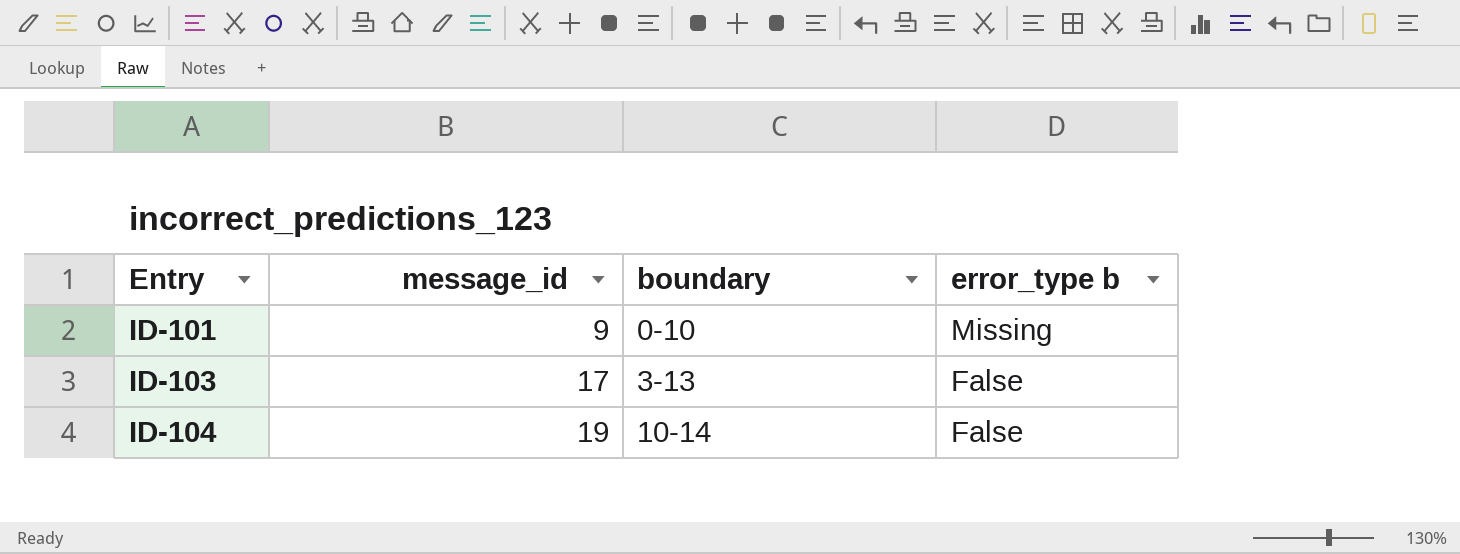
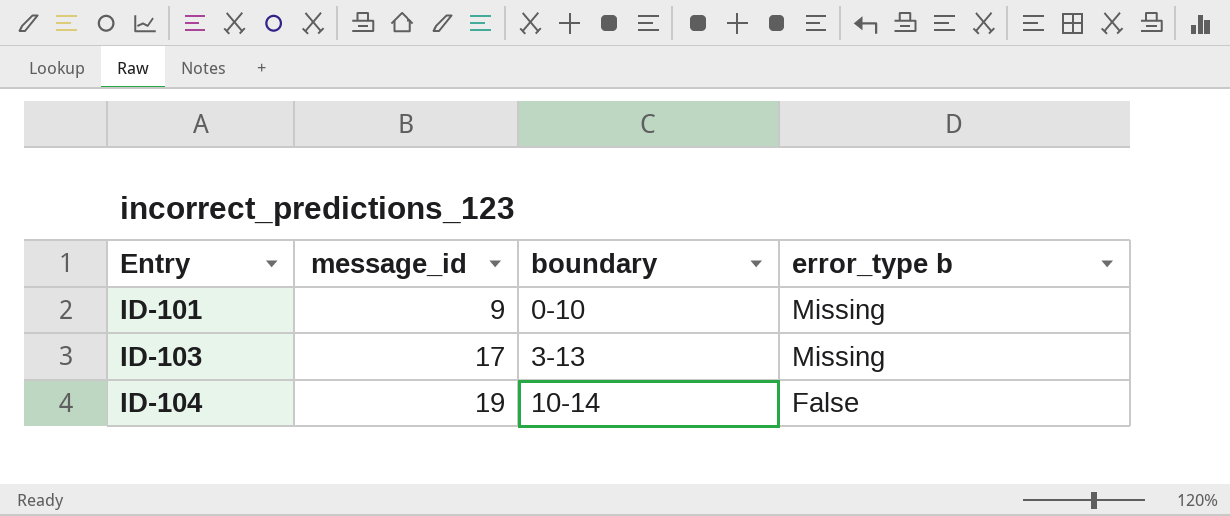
ID-103 | error_type b: False -> Missing

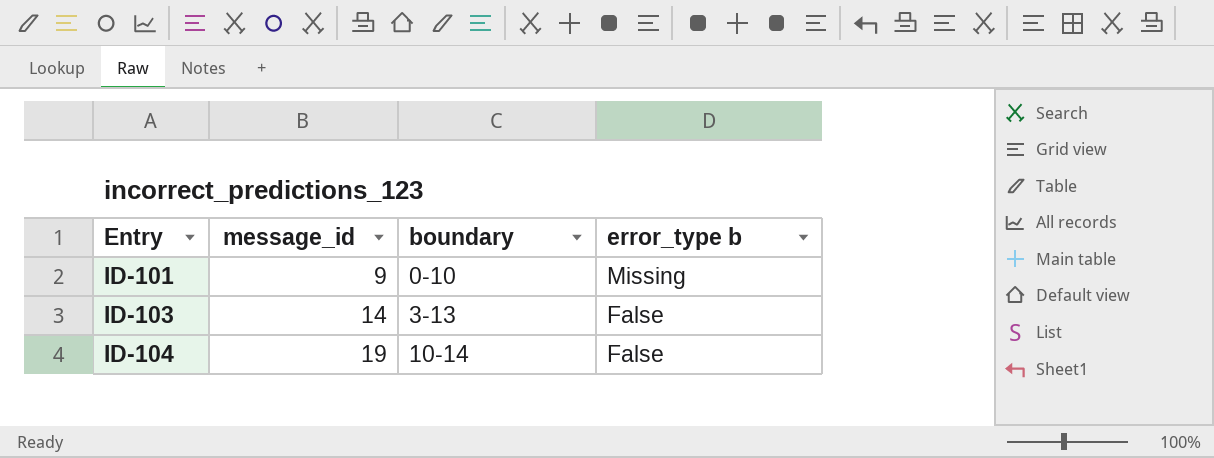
ID-103 | message_id: 17 -> 14
ID-103 | error_type b: Missing -> False

